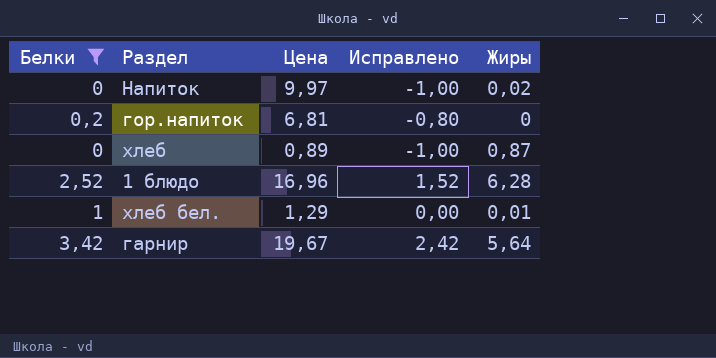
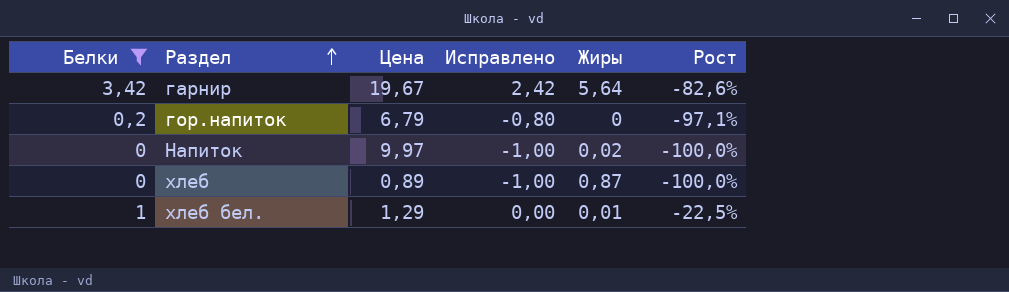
row order: none -> Раздел ascending
column Рост | formula: none -> ([Белки] - [Цена]) / [Цена]
row 1 блюдо: 2,52 | 16,96 | 1,52 | 6,28 -> none
гор.напиток | Цена: 6,81 -> 6,79

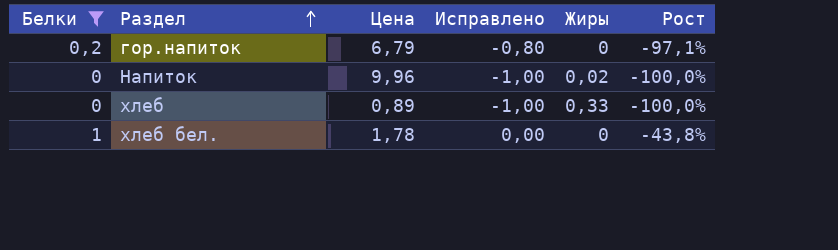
row гарнир: 3,42 | 19,67 | 2,42 | 5,64 | -82,6% -> none
Напиток | Цена: 9,97 -> 9,96
хлеб | Жиры: 0,87 -> 0,33
хлеб бел. | Цена: 1,29 -> 1,78
хлеб бел. | Жиры: 0,01 -> 0
хлеб бел. | Рост: -22,5% -> -43,8%

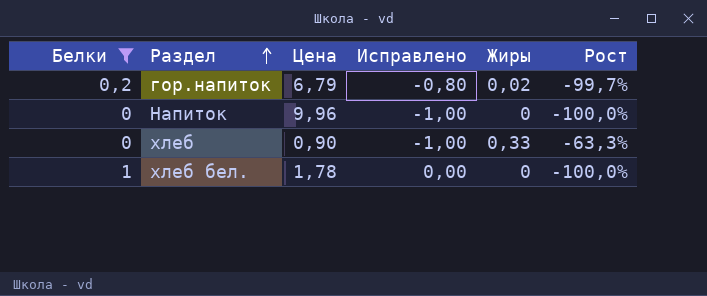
column Рост | formula: ([Белки] - [Цена]) / [Цена] -> ([Жиры] - [Цена]) / [Цена]
гор.напиток | Жиры: 0 -> 0,02
Напиток | Жиры: 0,02 -> 0
хлеб | Цена: 0,89 -> 0,90

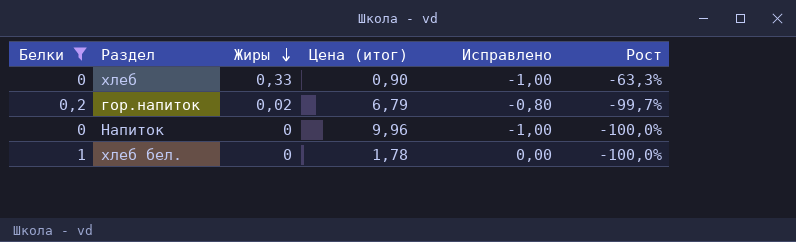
row order: Раздел ascending -> Жиры descending
column Жиры | position: 5 -> 3
column name: Цена -> Цена (итог)

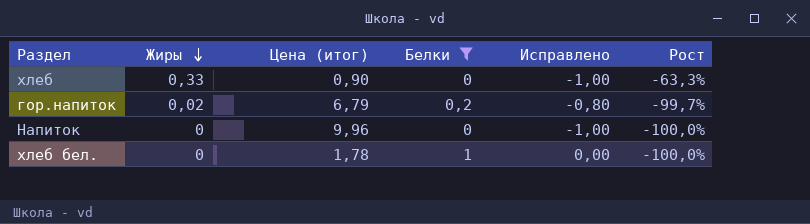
column Белки | position: 1 -> 4

